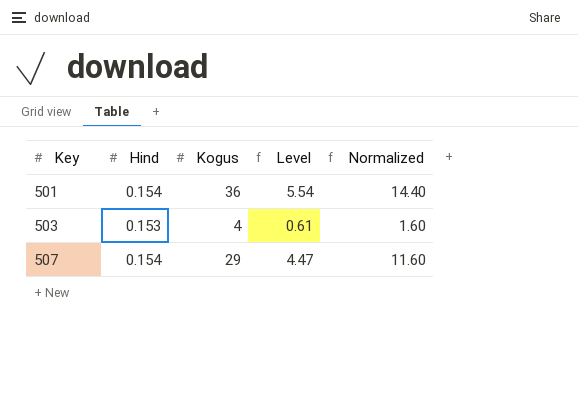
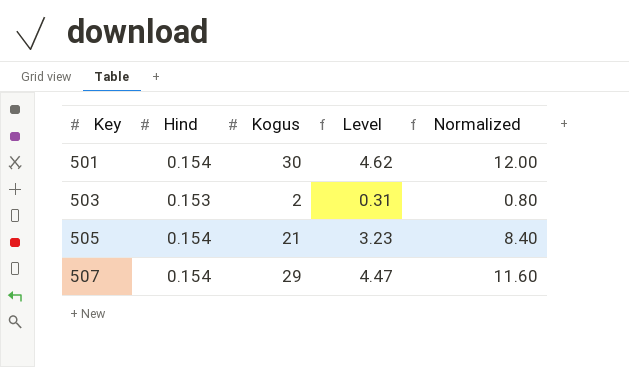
501 | Kogus: 36 -> 30
501 | Level: 5.54 -> 4.62
501 | Normalized: 14.40 -> 12.00
503 | Kogus: 4 -> 2
503 | Level: 0.61 -> 0.31
503 | Normalized: 1.60 -> 0.80
row 505: none -> 0.154 | 21 | 3.23 | 8.40

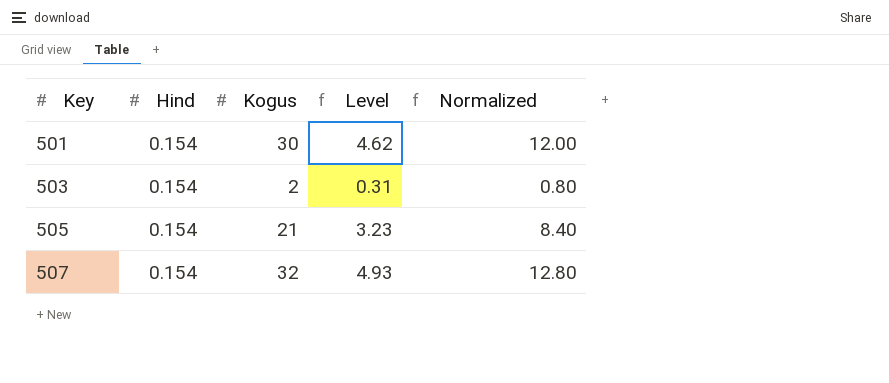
503 | Hind: 0.153 -> 0.154
507 | Kogus: 29 -> 32
507 | Level: 4.47 -> 4.93
507 | Normalized: 11.60 -> 12.80

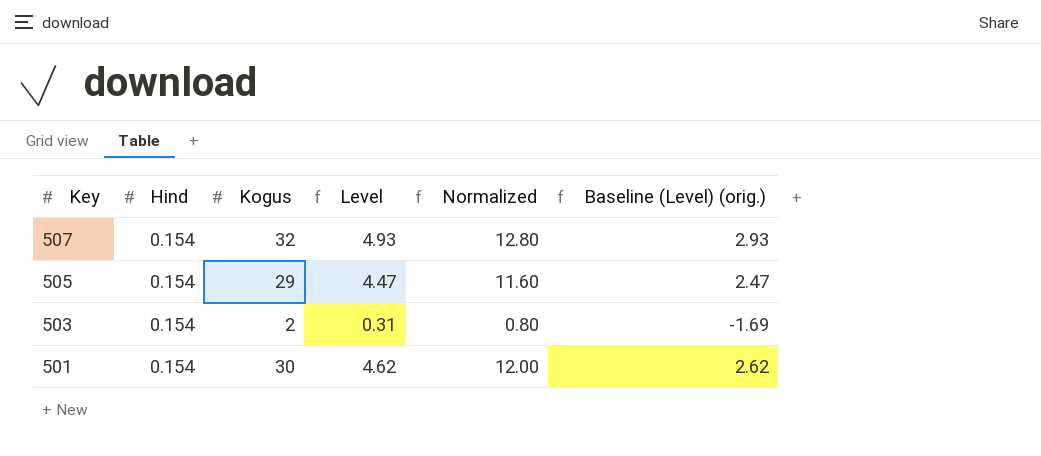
row order: Key ascending -> Key descending
column Baseline (Level) (orig.) | formula: none -> [Level] - 2
505 | Kogus: 21 -> 29
505 | Level: 3.23 -> 4.47
505 | Normalized: 8.40 -> 11.60

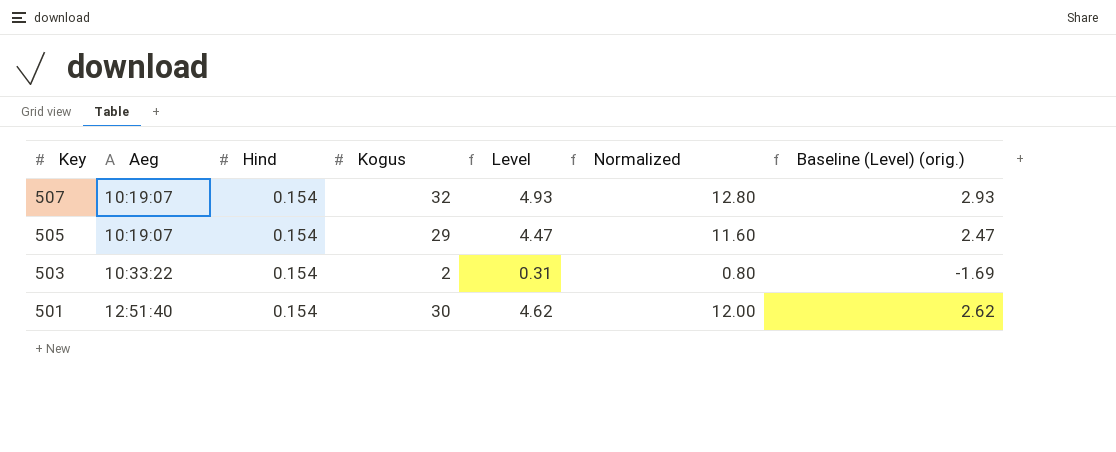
column Aeg | position: none -> 2

